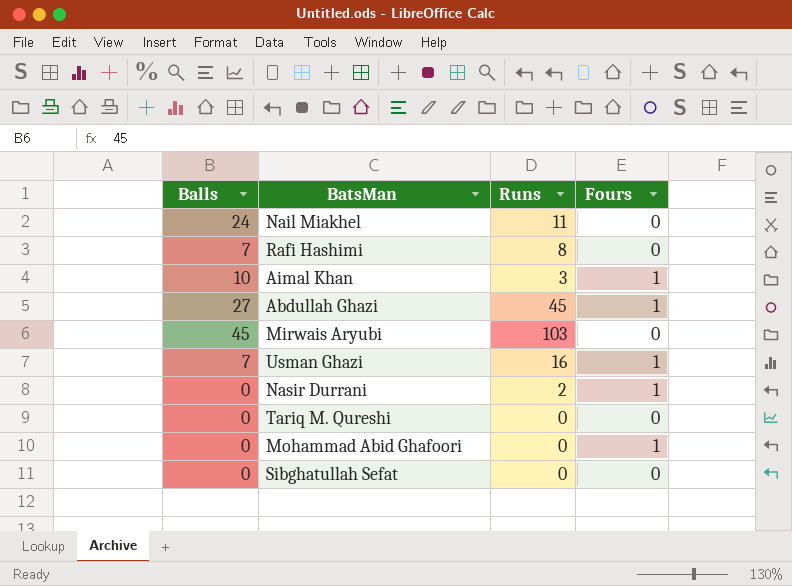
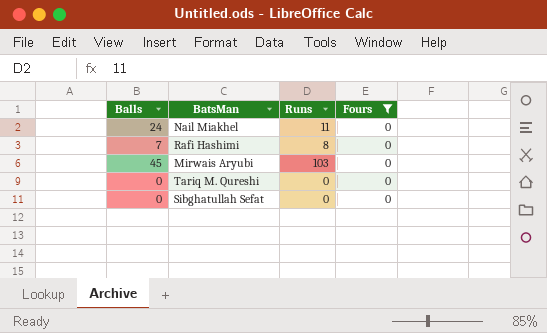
filter: none -> Fours = 0

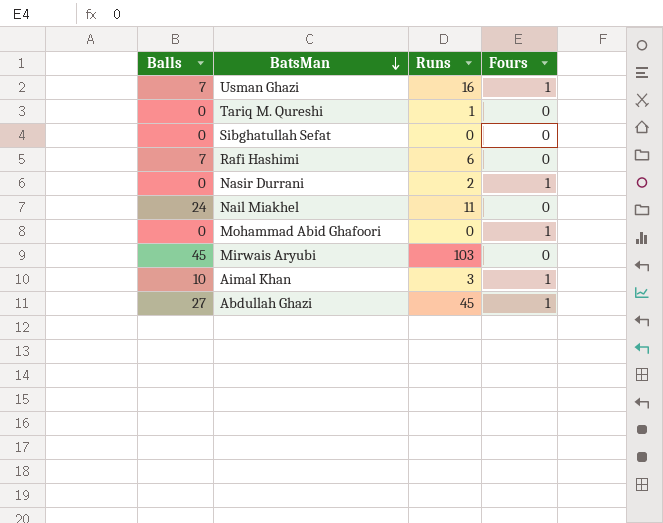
filter: Fours = 0 -> none
row order: none -> BatsMan descending
Tariq M. Qureshi | Runs: 0 -> 1
Rafi Hashimi | Runs: 8 -> 6

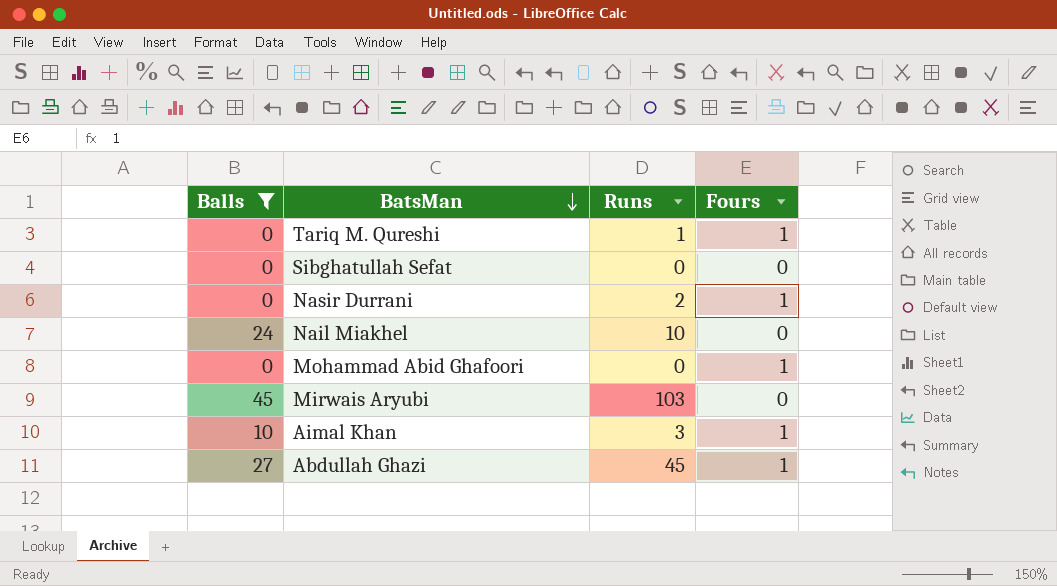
filter: none -> Balls != 7
Tariq M. Qureshi | Fours: 0 -> 1
Nail Miakhel | Runs: 11 -> 10

